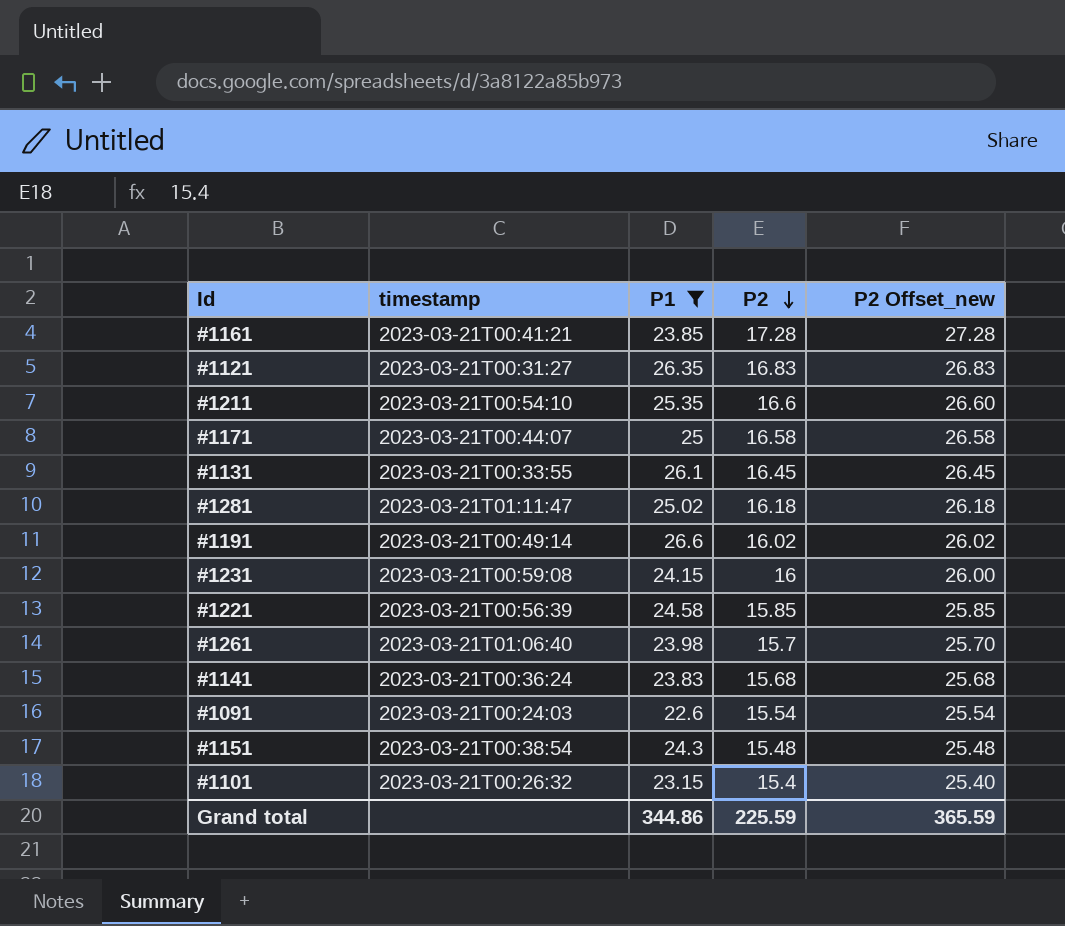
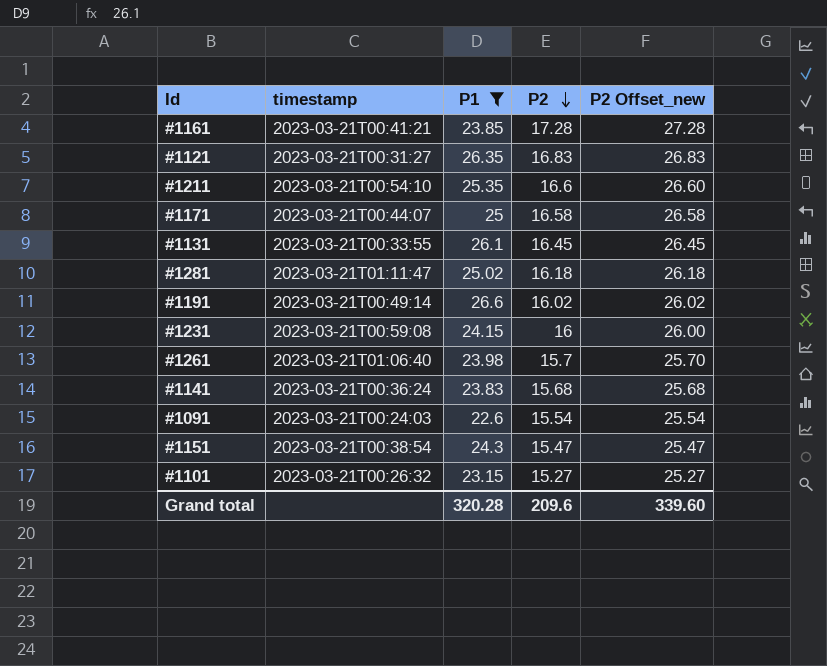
row #1221: 2023-03-21T00:56:39 | 24.58 | 15.85 | 25.85 -> none
#1151 | P2: 15.48 -> 15.47
#1151 | P2 Offset_new: 25.48 -> 25.47
#1101 | P2: 15.4 -> 15.27
#1101 | P2 Offset_new: 25.40 -> 25.27
Grand total | P1: 344.86 -> 320.28
Grand total | P2: 225.59 -> 209.6
Grand total | P2 Offset_new: 365.59 -> 339.60

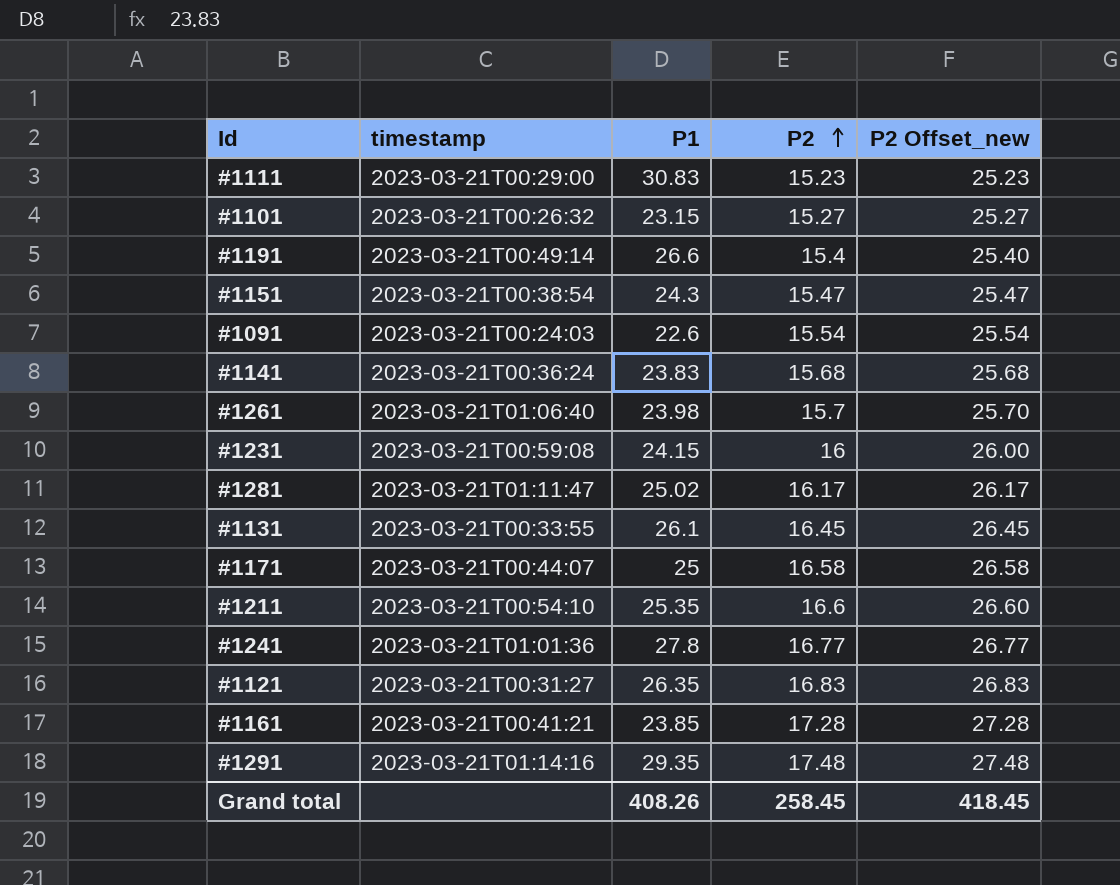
filter: P1 <= 26.6 -> none
row order: P2 descending -> P2 ascending
#1191 | P2: 16.02 -> 15.4
#1191 | P2 Offset_new: 26.02 -> 25.40
#1281 | P2: 16.18 -> 16.17
#1281 | P2 Offset_new: 26.18 -> 26.17
Grand total | P1: 320.28 -> 408.26
Grand total | P2: 209.6 -> 258.45
Grand total | P2 Offset_new: 339.60 -> 418.45

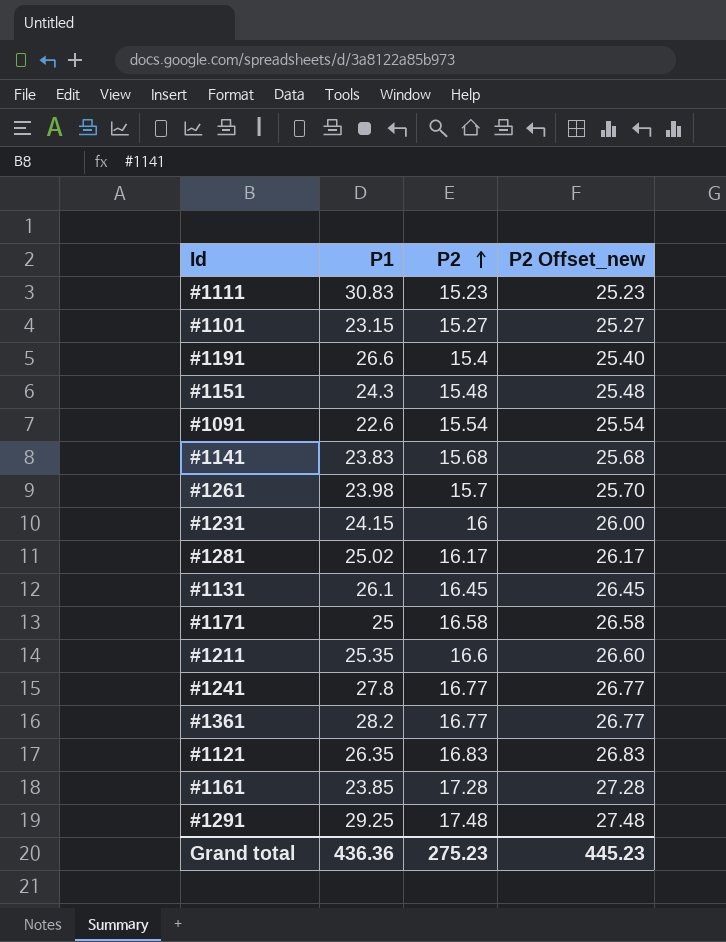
column timestamp | position: 2 -> none
#1151 | P2: 15.47 -> 15.48
#1151 | P2 Offset_new: 25.47 -> 25.48
row #1361: none -> 28.2 | 16.77 | 26.77
#1291 | P1: 29.35 -> 29.25
Grand total | P1: 408.26 -> 436.36
Grand total | P2: 258.45 -> 275.23
Grand total | P2 Offset_new: 418.45 -> 445.23

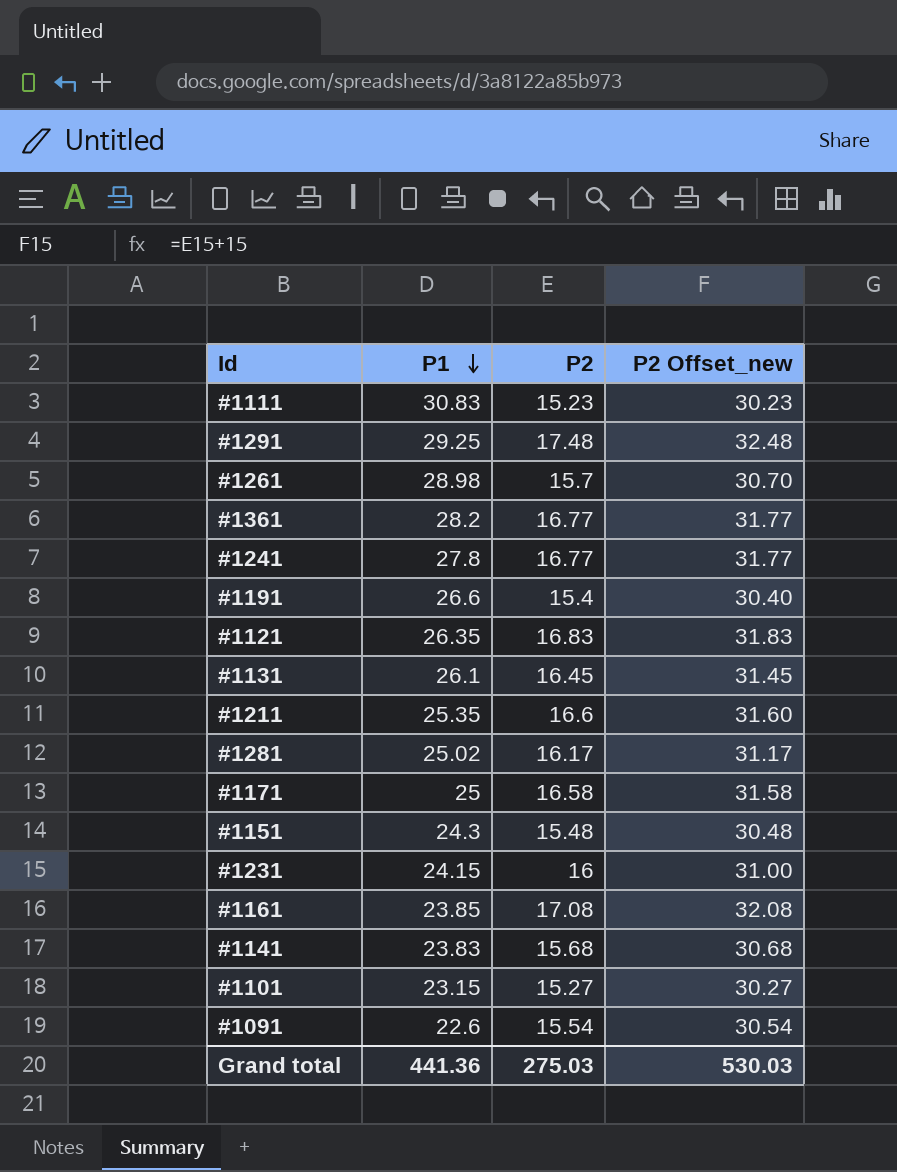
row order: P2 ascending -> P1 descending
column P2 Offset_new | formula: [P2] + 10 -> [P2] + 15
#1261 | P1: 23.98 -> 28.98
#1161 | P2: 17.28 -> 17.08
Grand total | P1: 436.36 -> 441.36
Grand total | P2: 275.23 -> 275.03
Grand total | P2 Offset_new: 445.23 -> 530.03

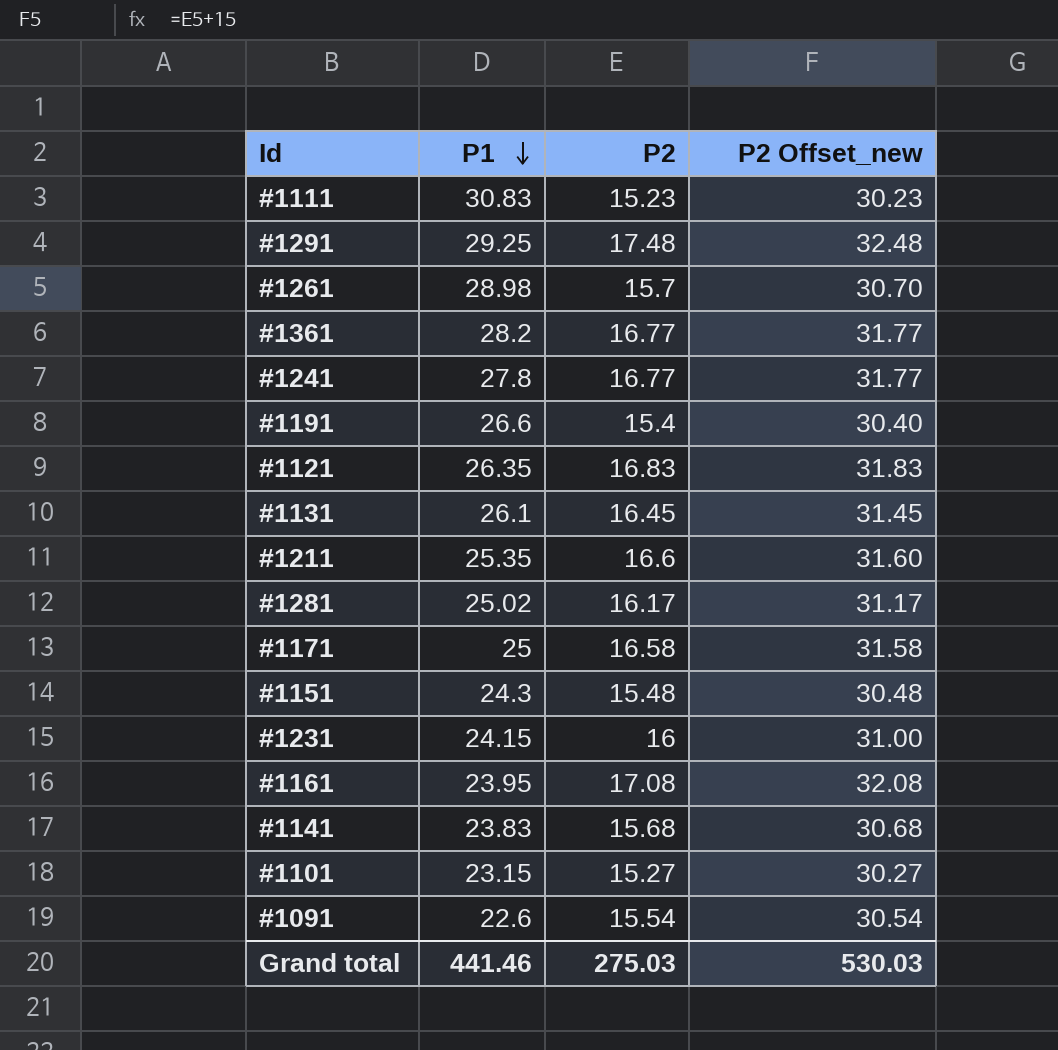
#1161 | P1: 23.85 -> 23.95
Grand total | P1: 441.36 -> 441.46

